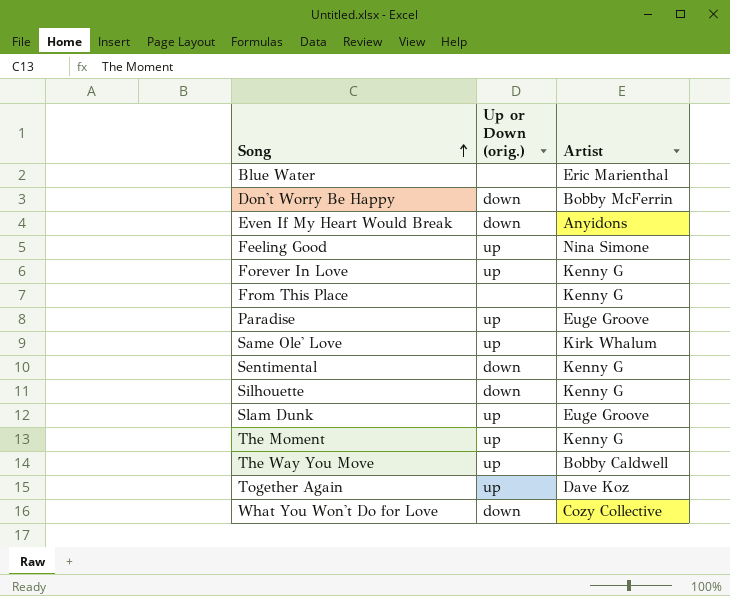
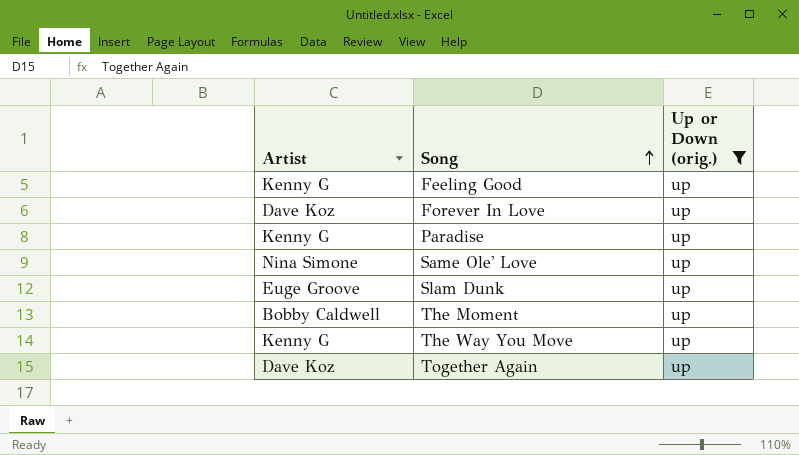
filter: none -> Up or Down (orig.) = up
column Artist | position: 3 -> 1
Feeling Good | Artist: Nina Simone -> Kenny G
Forever In Love | Artist: Kenny G -> Dave Koz
Paradise | Artist: Euge Groove -> Kenny G
Same Ole' Love | Artist: Kirk Whalum -> Nina Simone
The Moment | Artist: Kenny G -> Bobby Caldwell
The Way You Move | Artist: Bobby Caldwell -> Kenny G

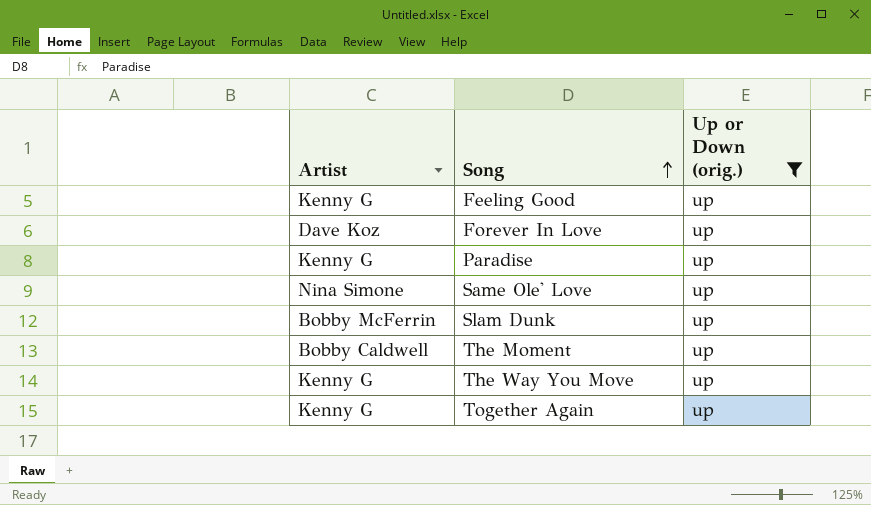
Slam Dunk | Artist: Euge Groove -> Bobby McFerrin
Together Again | Artist: Dave Koz -> Kenny G

